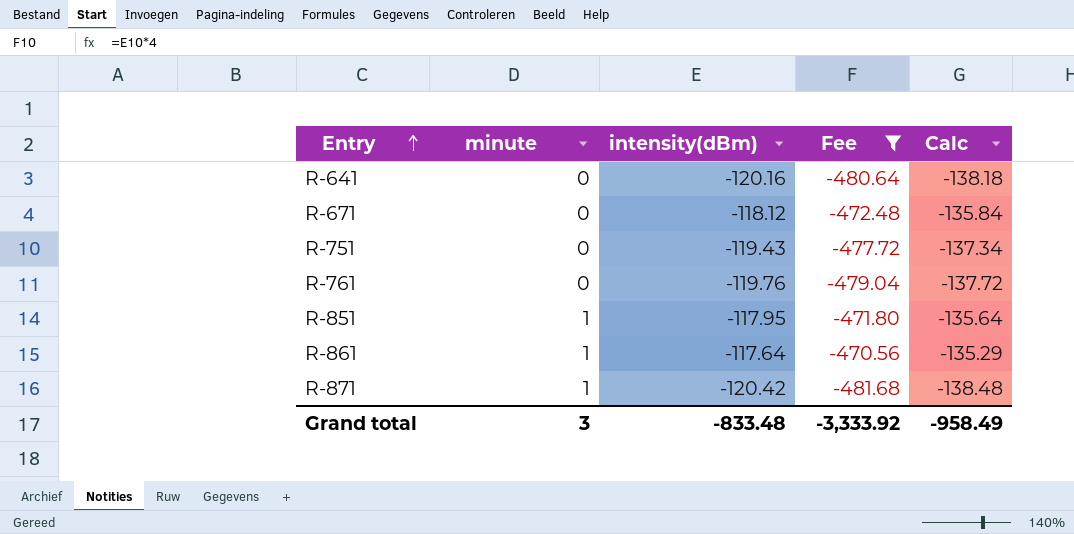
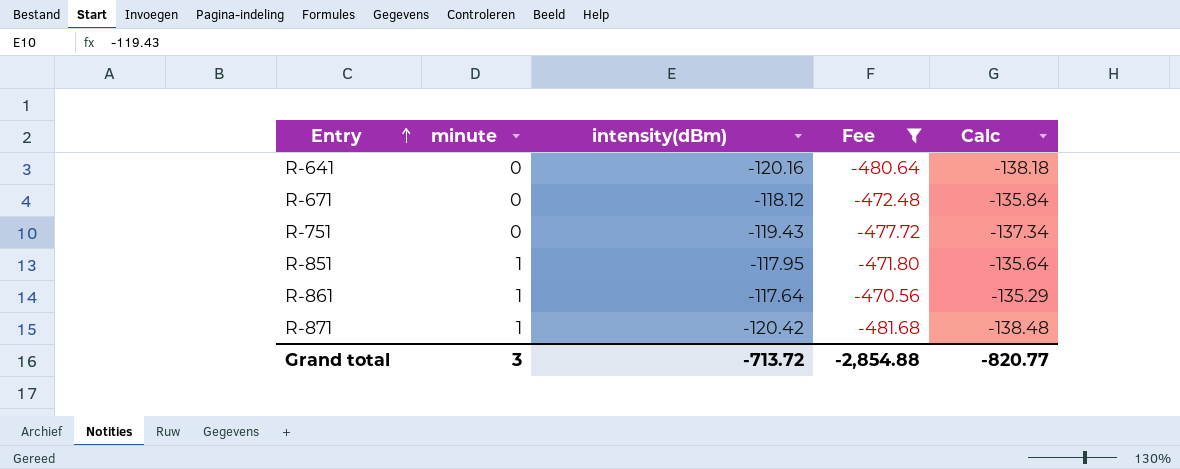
row R-761: 0 | -119.76 | -479.04 | -137.72 -> none
Grand total | intensity(dBm): -833.48 -> -713.72
Grand total | Fee: -3,333.92 -> -2,854.88
Grand total | Calc: -958.49 -> -820.77

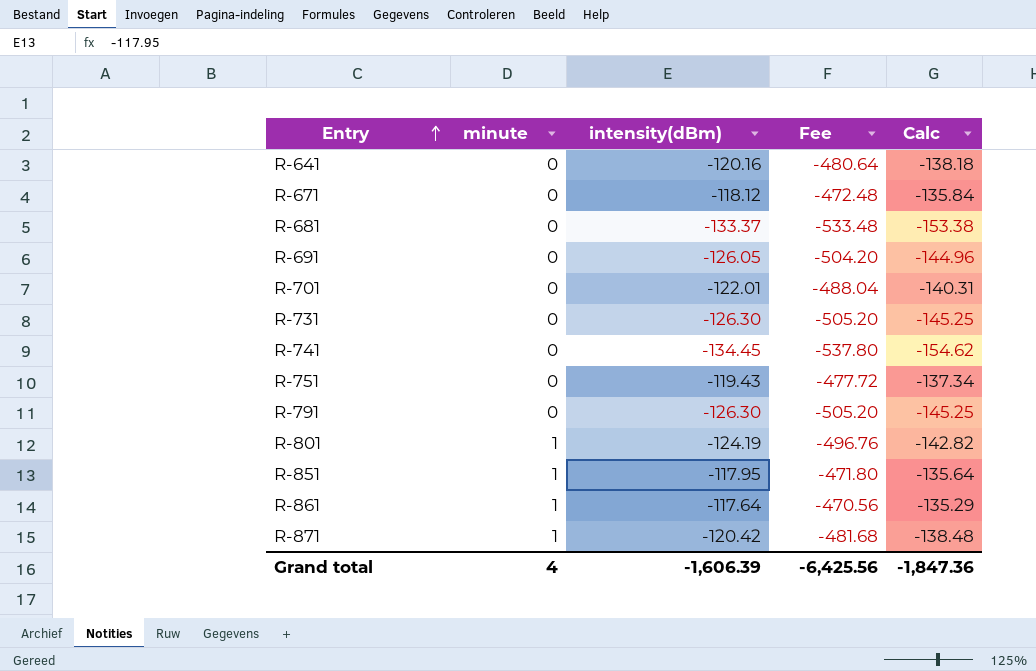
filter: Fee >= -481.68 -> none
Grand total | minute: 3 -> 4
Grand total | intensity(dBm): -713.72 -> -1,606.39
Grand total | Fee: -2,854.88 -> -6,425.56
Grand total | Calc: -820.77 -> -1,847.36

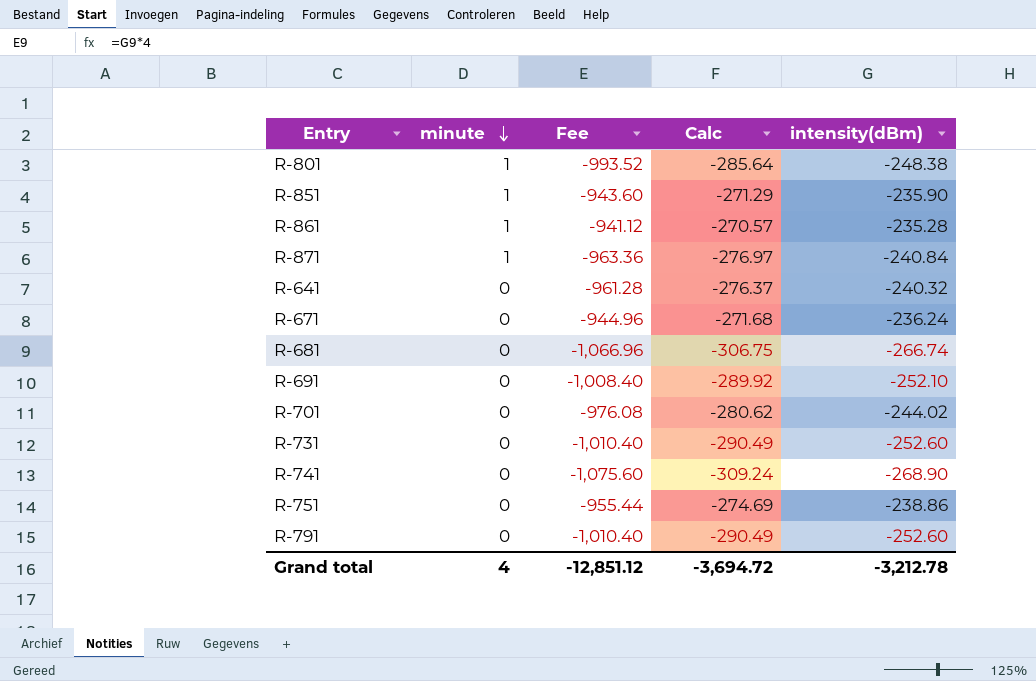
row order: Entry ascending -> minute descending
column intensity(dBm) | position: 3 -> 5
R-801 | Fee: -496.76 -> -993.52
R-801 | Calc: -142.82 -> -285.64
R-801 | intensity(dBm): -124.19 -> -248.38
R-851 | Fee: -471.80 -> -943.60
R-851 | Calc: -135.64 -> -271.29
R-851 | intensity(dBm): -117.95 -> -235.90
R-861 | Fee: -470.56 -> -941.12
R-861 | Calc: -135.29 -> -270.57
R-861 | intensity(dBm): -117.64 -> -235.28
R-871 | Fee: -481.68 -> -963.36
R-871 | Calc: -138.48 -> -276.97
R-871 | intensity(dBm): -120.42 -> -240.84
R-641 | Fee: -480.64 -> -961.28
R-641 | Calc: -138.18 -> -276.37
R-641 | intensity(dBm): -120.16 -> -240.32
R-671 | Fee: -472.48 -> -944.96
R-671 | Calc: -135.84 -> -271.68
R-671 | intensity(dBm): -118.12 -> -236.24
R-681 | Fee: -533.48 -> -1,066.96
R-681 | Calc: -153.38 -> -306.75
R-681 | intensity(dBm): -133.37 -> -266.74
R-691 | Fee: -504.20 -> -1,008.40
R-691 | Calc: -144.96 -> -289.92
R-691 | intensity(dBm): -126.05 -> -252.10
R-701 | Fee: -488.04 -> -976.08
R-701 | Calc: -140.31 -> -280.62
R-701 | intensity(dBm): -122.01 -> -244.02
R-731 | Fee: -505.20 -> -1,010.40
R-731 | Calc: -145.25 -> -290.49
R-731 | intensity(dBm): -126.30 -> -252.60
R-741 | Fee: -537.80 -> -1,075.60
R-741 | Calc: -154.62 -> -309.24
R-741 | intensity(dBm): -134.45 -> -268.90
R-751 | Fee: -477.72 -> -955.44
R-751 | Calc: -137.34 -> -274.69
R-751 | intensity(dBm): -119.43 -> -238.86
R-791 | Fee: -505.20 -> -1,010.40
R-791 | Calc: -145.25 -> -290.49
R-791 | intensity(dBm): -126.30 -> -252.60
Grand total | Fee: -6,425.56 -> -12,851.12
Grand total | Calc: -1,847.36 -> -3,694.72
Grand total | intensity(dBm): -1,606.39 -> -3,212.78

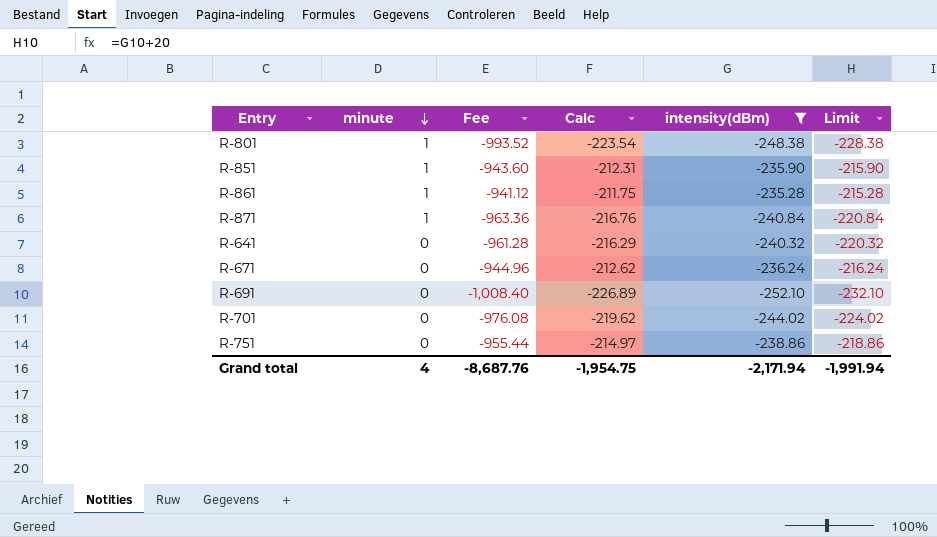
filter: none -> intensity(dBm) >= -252.10
column Calc | formula: [intensity(dBm)] * 1.15 -> [intensity(dBm)] * 0.9
column Limit | formula: none -> [intensity(dBm)] + 20
Grand total | Fee: -12,851.12 -> -8,687.76
Grand total | Calc: -3,694.72 -> -1,954.75
Grand total | intensity(dBm): -3,212.78 -> -2,171.94

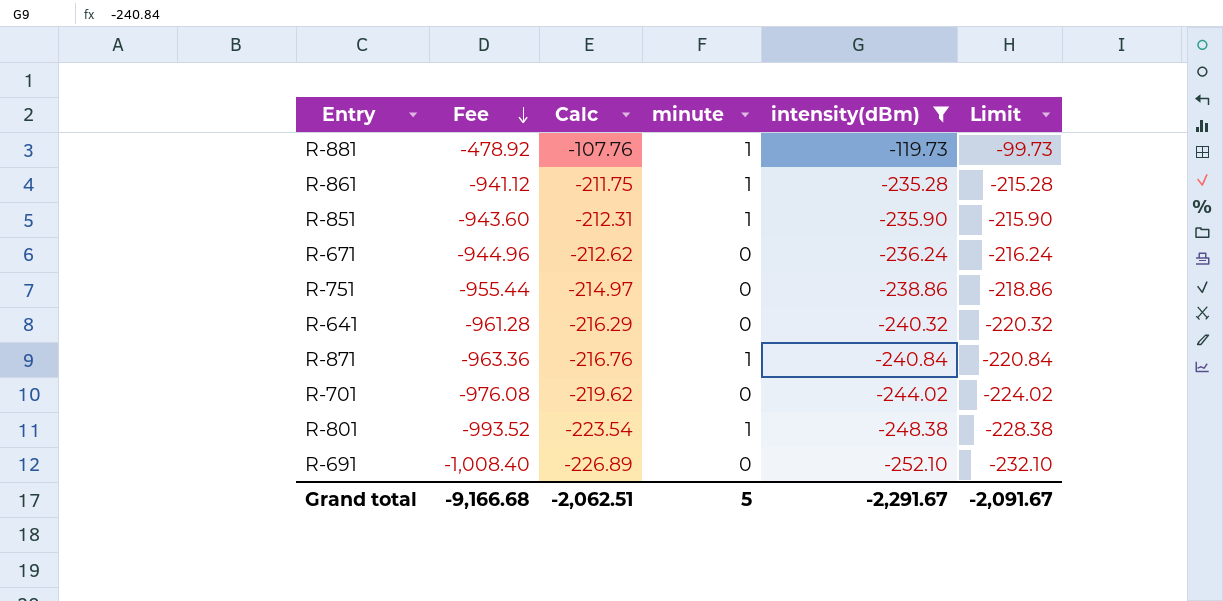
row order: minute descending -> Fee descending
column minute | position: 2 -> 4
row R-881: none -> -478.92 | -107.76 | 1 | -119.73 | -99.73
Grand total | Fee: -8,687.76 -> -9,166.68
Grand total | Calc: -1,954.75 -> -2,062.51
Grand total | minute: 4 -> 5
Grand total | intensity(dBm): -2,171.94 -> -2,291.67
Grand total | Limit: -1,991.94 -> -2,091.67

